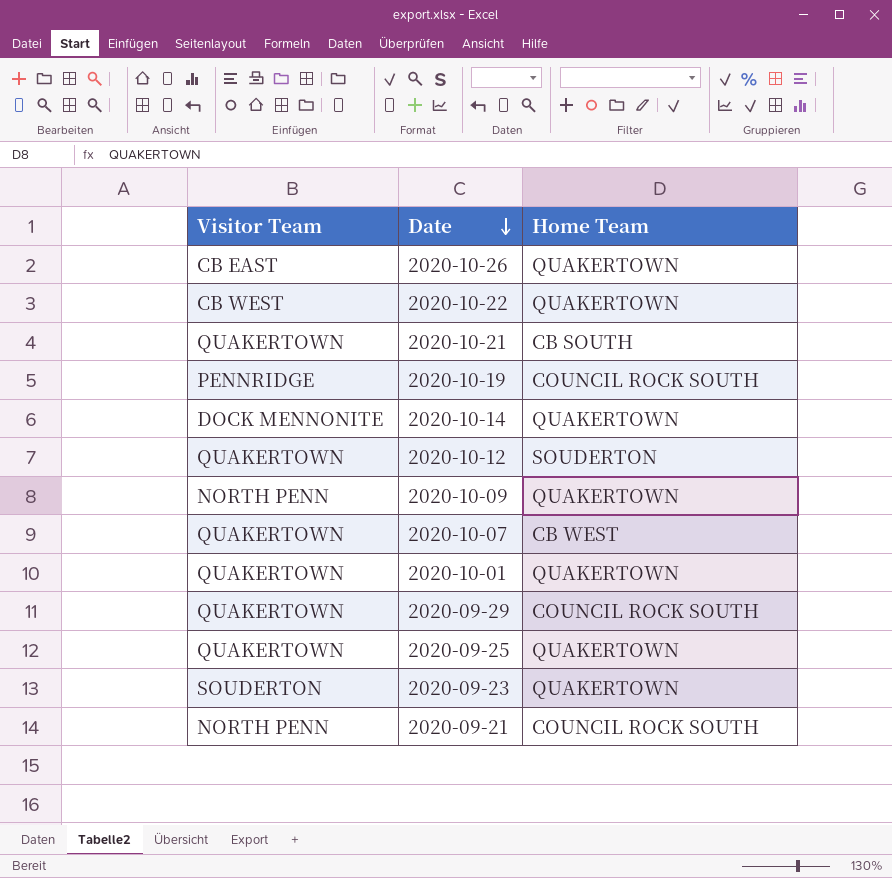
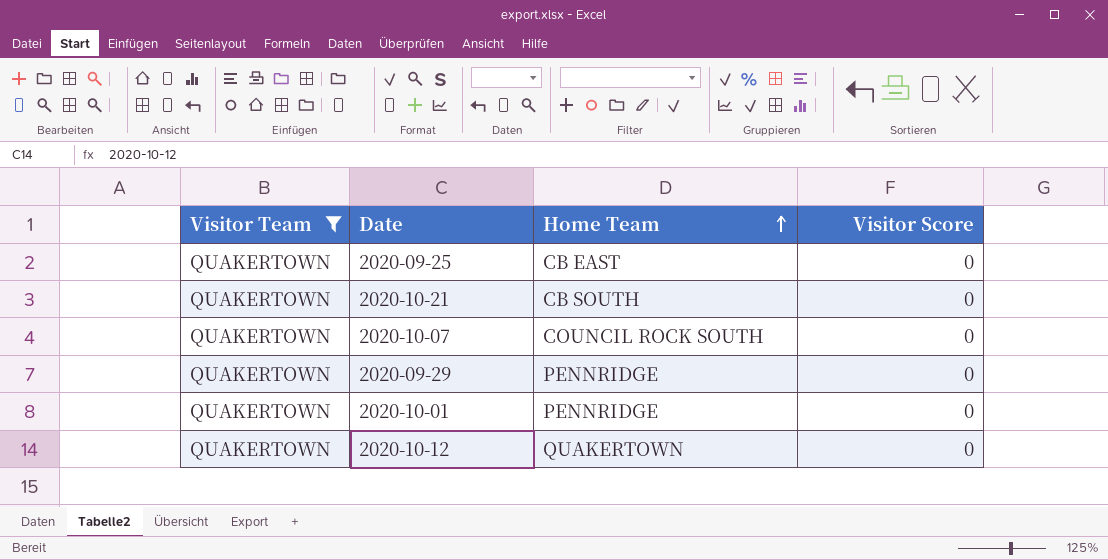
filter: none -> Visitor Team = QUAKERTOWN
row order: Date descending -> Home Team ascending
column Visitor Score | position: none -> 4
2020-09-25 | Home Team: QUAKERTOWN -> CB EAST
2020-10-07 | Home Team: CB WEST -> COUNCIL ROCK SOUTH
2020-09-29 | Home Team: COUNCIL ROCK SOUTH -> PENNRIDGE
2020-10-01 | Home Team: QUAKERTOWN -> PENNRIDGE
2020-10-12 | Home Team: SOUDERTON -> QUAKERTOWN

